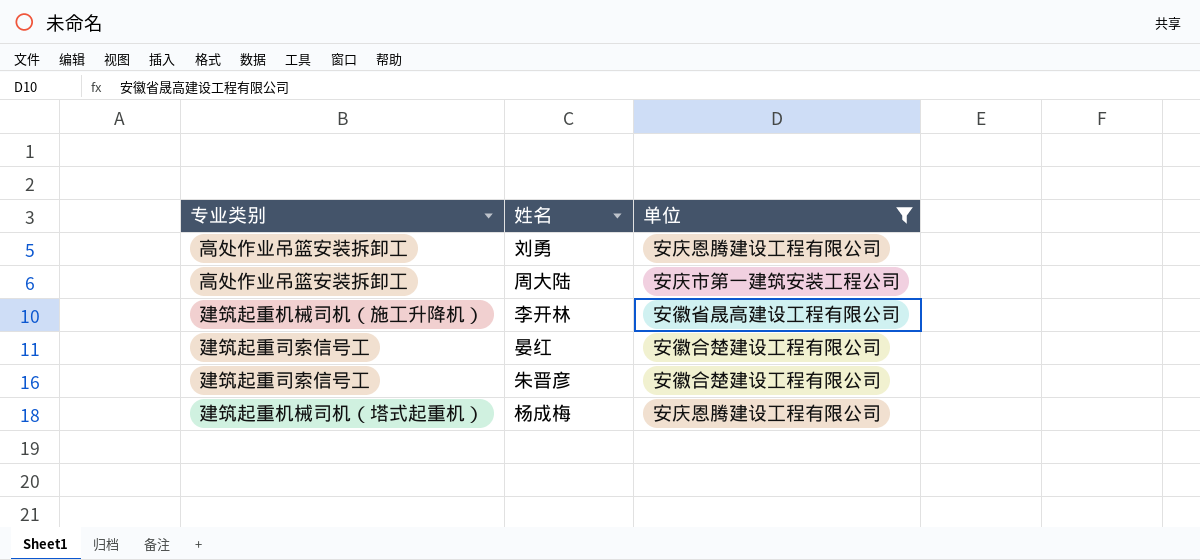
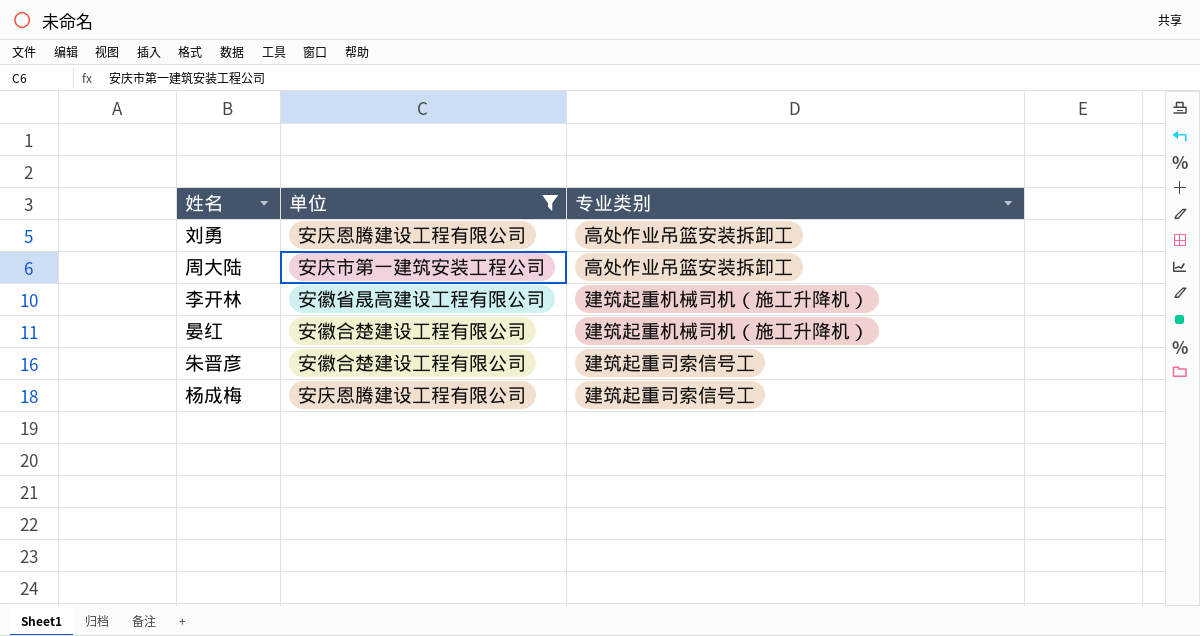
column 专业类别 | position: 1 -> 3
晏红 | 专业类别: 建筑起重司索信号工 -> 建筑起重机械司机（施工升降机）
杨成梅 | 专业类别: 建筑起重机械司机（塔式起重机） -> 建筑起重司索信号工

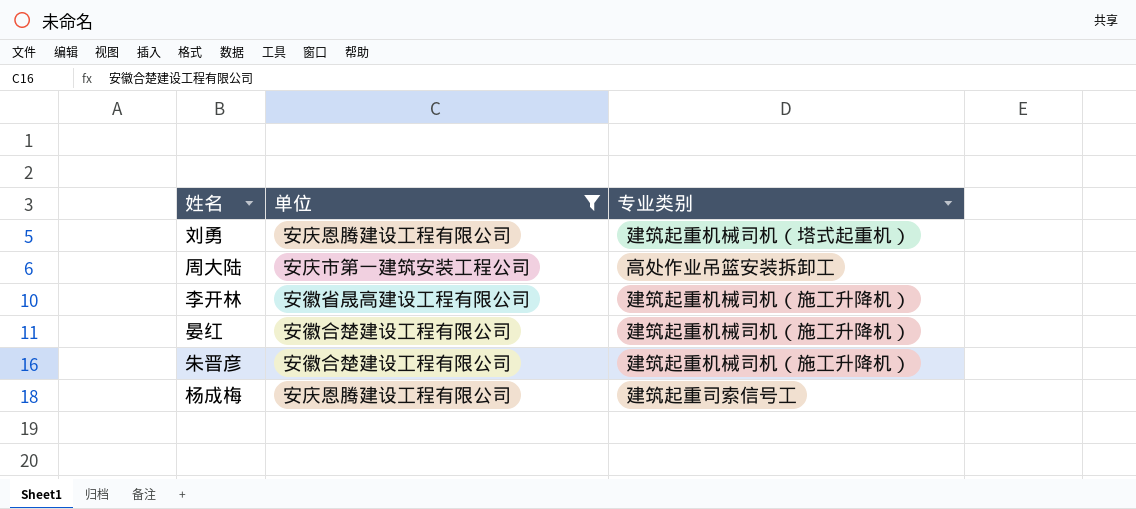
刘勇 | 专业类别: 高处作业吊篮安装拆卸工 -> 建筑起重机械司机（塔式起重机）
朱晋彦 | 专业类别: 建筑起重司索信号工 -> 建筑起重机械司机（施工升降机）

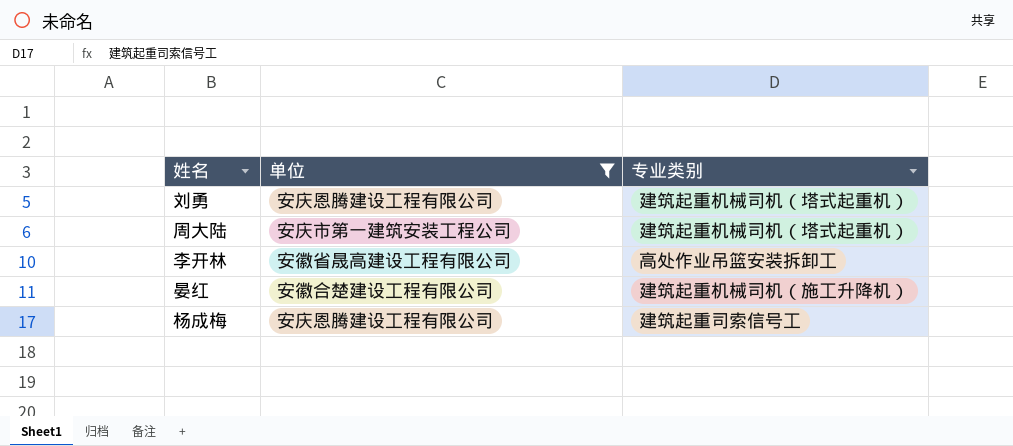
row 朱晋彦: 安徽合楚建设工程有限公司 | 建筑起重机械司机（施工升降机） -> none
周大陆 | 专业类别: 高处作业吊篮安装拆卸工 -> 建筑起重机械司机（塔式起重机）
李开林 | 专业类别: 建筑起重机械司机（施工升降机） -> 高处作业吊篮安装拆卸工

